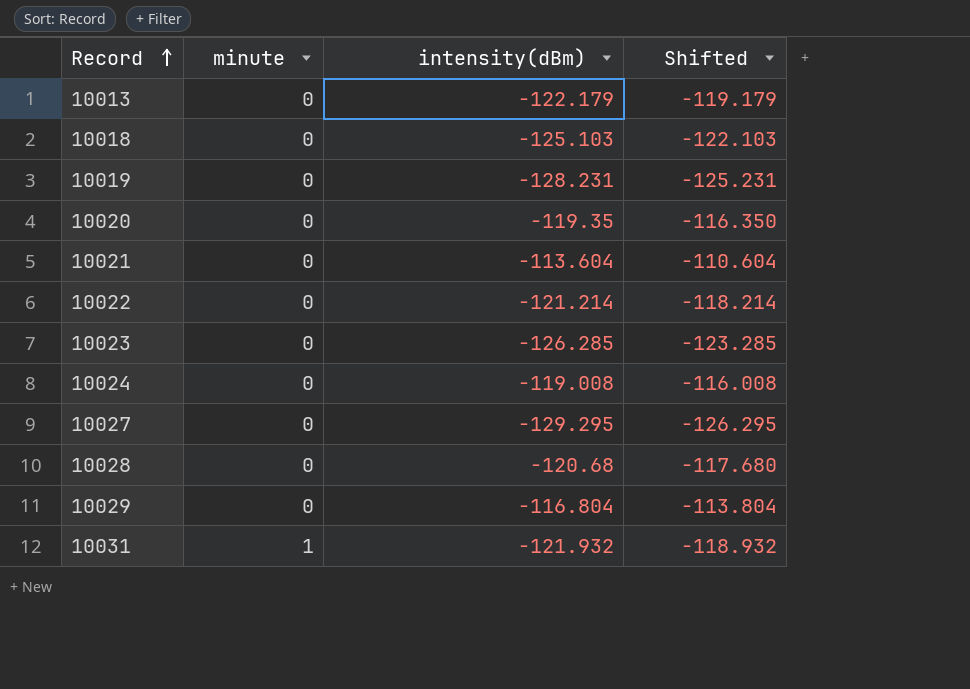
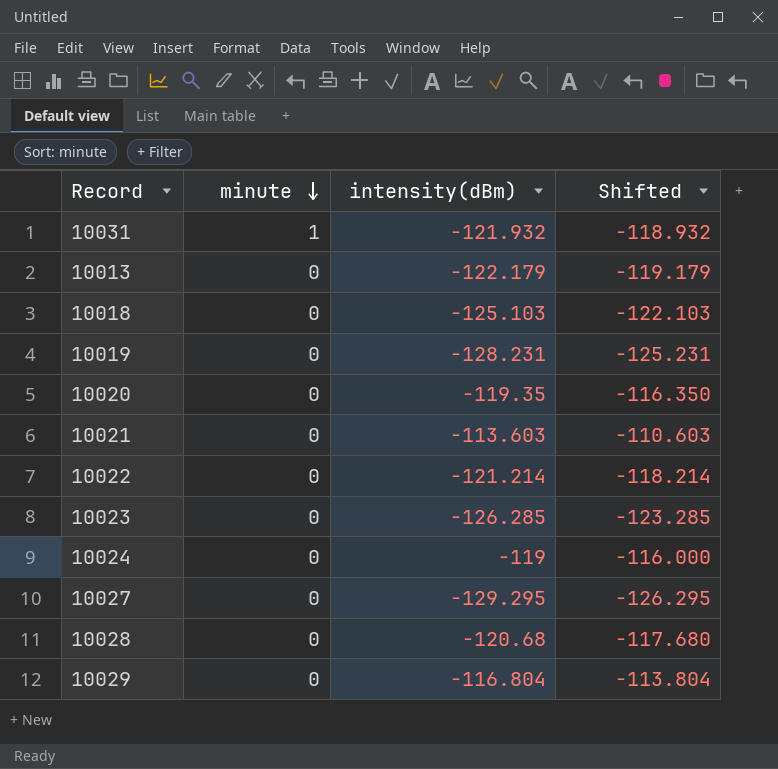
row order: Record ascending -> minute descending
10021 | intensity(dBm): -113.604 -> -113.603
10021 | Shifted: -110.604 -> -110.603
10024 | intensity(dBm): -119.008 -> -119
10024 | Shifted: -116.008 -> -116.000

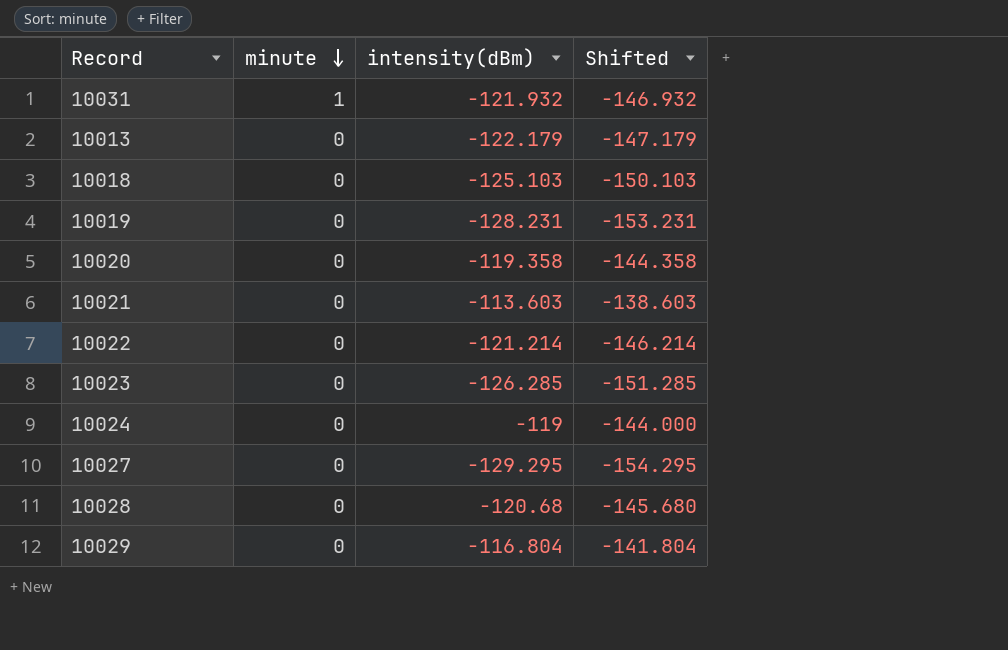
column Shifted | formula: [intensity(dBm)] + 3 -> [intensity(dBm)] - 25
10020 | intensity(dBm): -119.35 -> -119.358

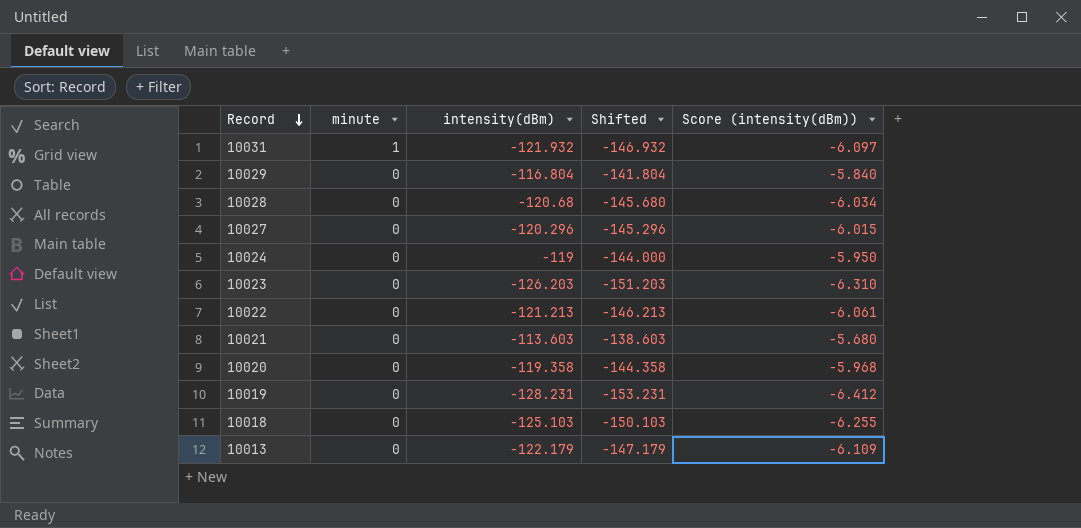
row order: minute descending -> Record descending
column Score (intensity(dBm)) | formula: none -> [intensity(dBm)] * 0.05
10027 | intensity(dBm): -129.295 -> -120.296
10027 | Shifted: -154.295 -> -145.296
10023 | intensity(dBm): -126.285 -> -126.203
10023 | Shifted: -151.285 -> -151.203
10022 | intensity(dBm): -121.214 -> -121.213
10022 | Shifted: -146.214 -> -146.213

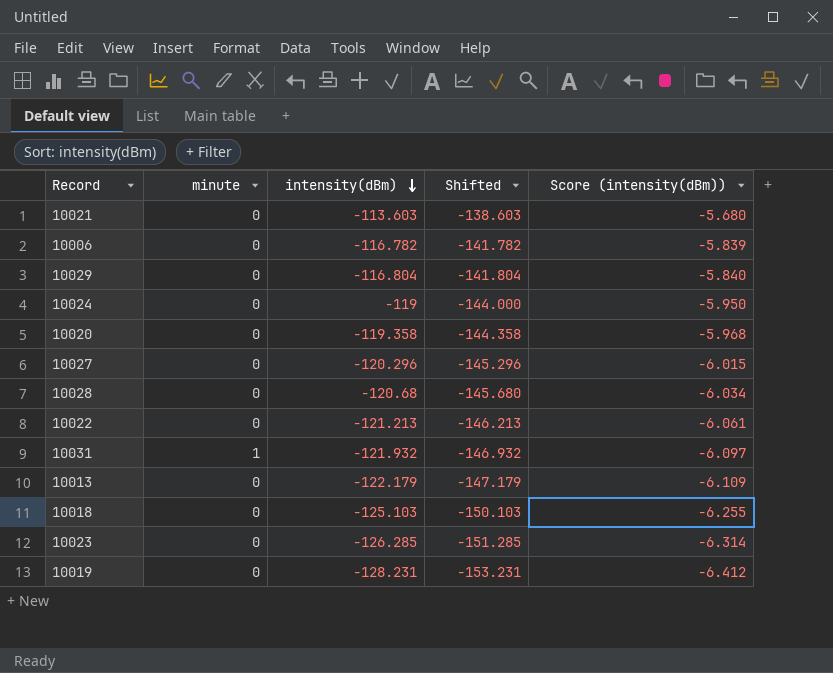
row order: Record descending -> intensity(dBm) descending
row 10006: none -> 0 | -116.782 | -141.782 | -5.839
10023 | intensity(dBm): -126.203 -> -126.285
10023 | Shifted: -151.203 -> -151.285
10023 | Score (intensity(dBm)): -6.310 -> -6.314

